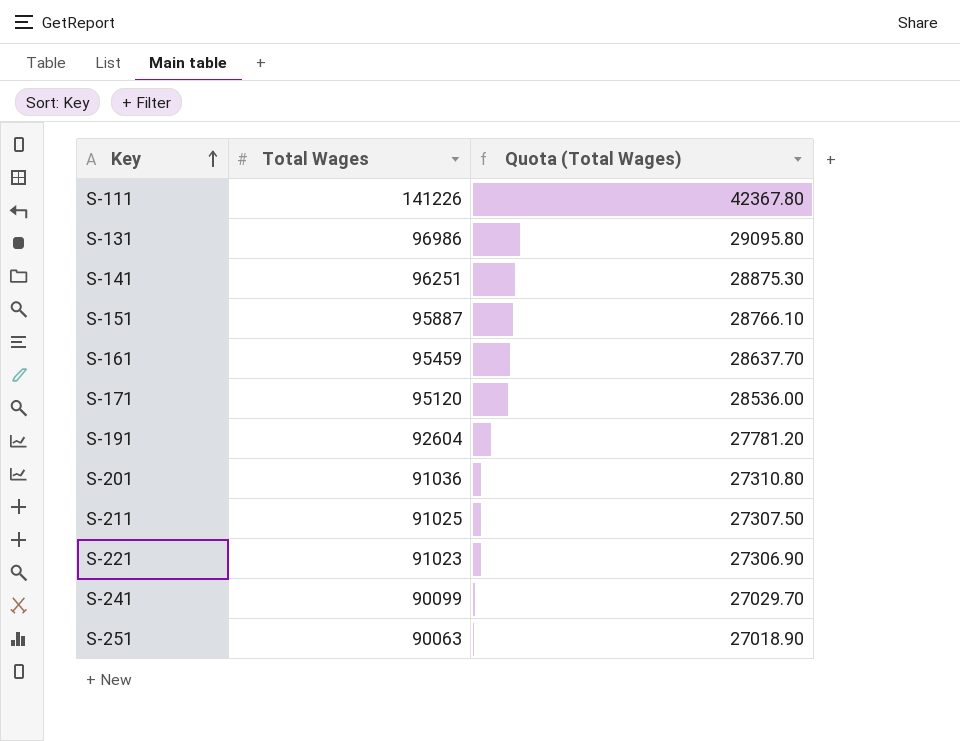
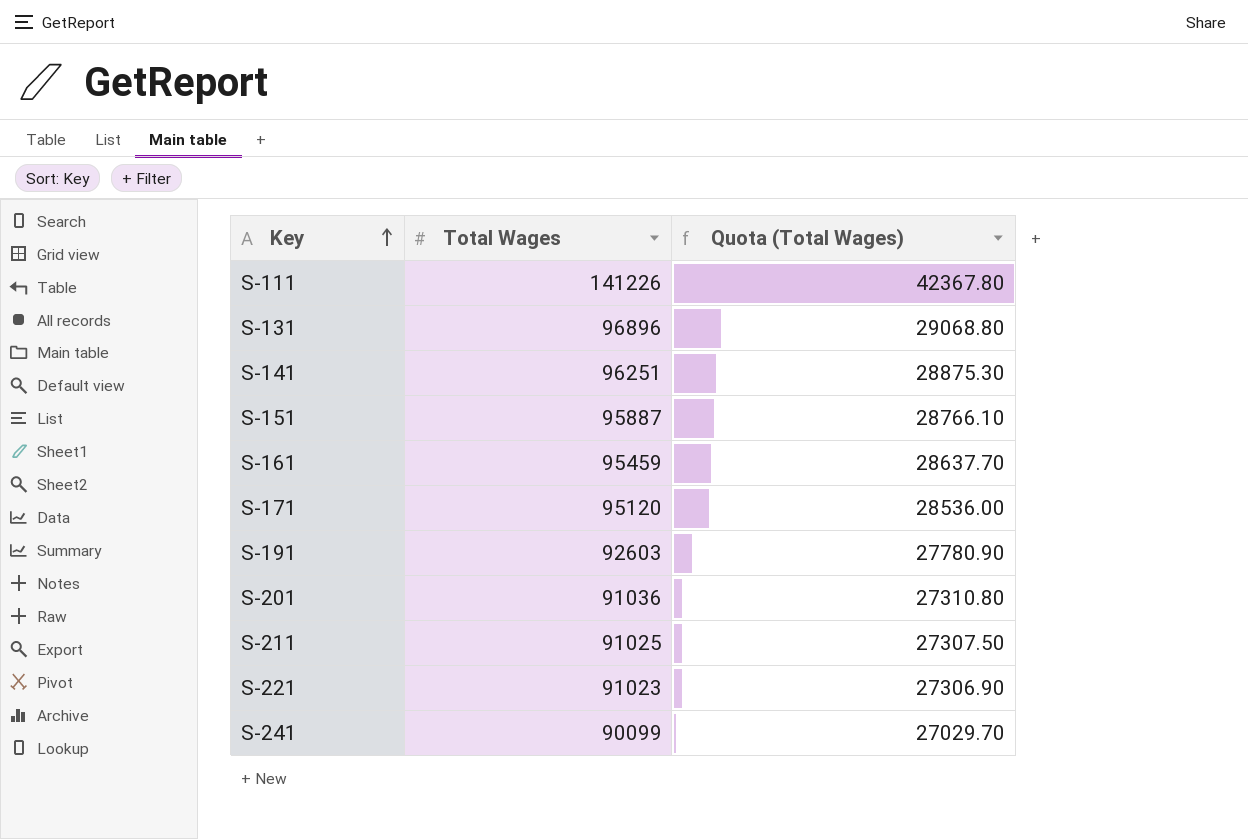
row S-251: 90063 | 27018.90 -> none
S-131 | Total Wages: 96986 -> 96896
S-131 | Quota (Total Wages): 29095.80 -> 29068.80
S-191 | Total Wages: 92604 -> 92603
S-191 | Quota (Total Wages): 27781.20 -> 27780.90

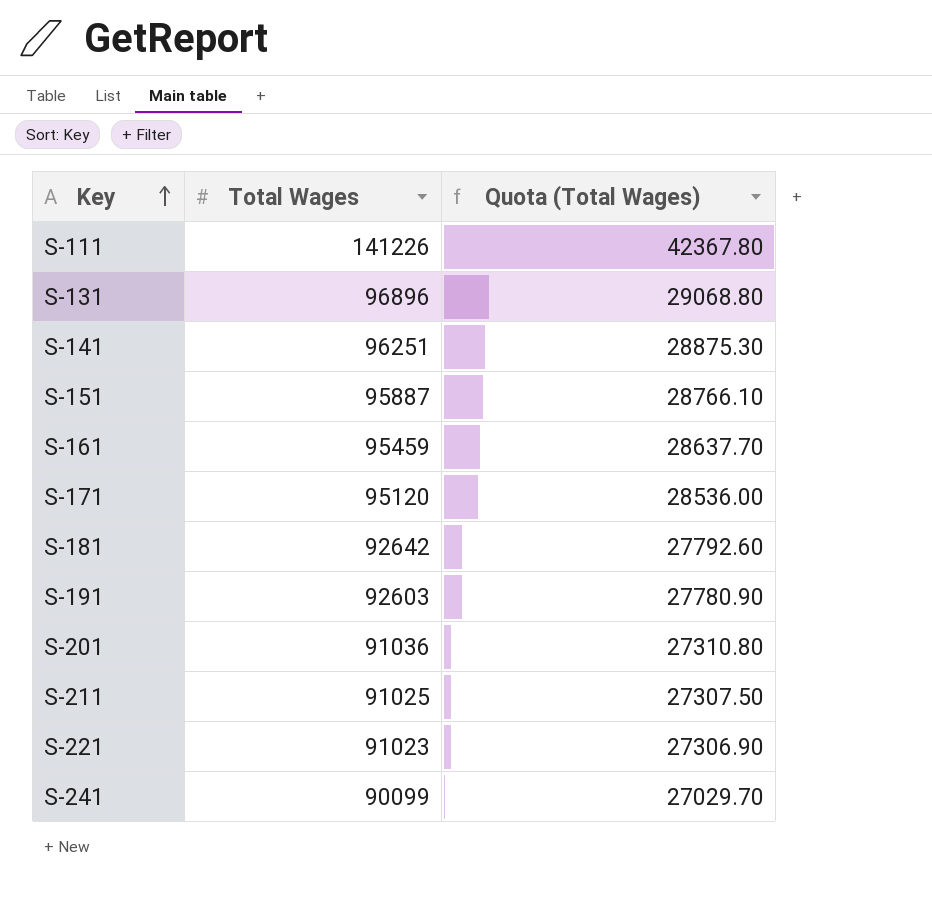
row S-181: none -> 92642 | 27792.60

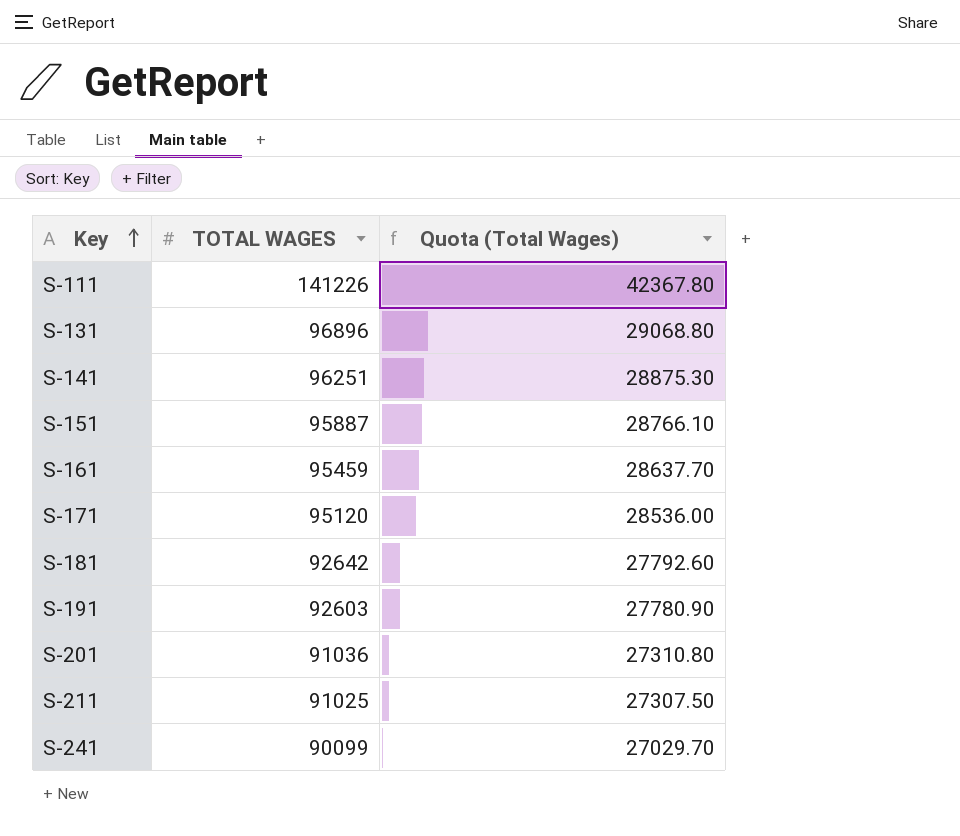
column name: Total Wages -> TOTAL WAGES
row S-221: 91023 | 27306.90 -> none

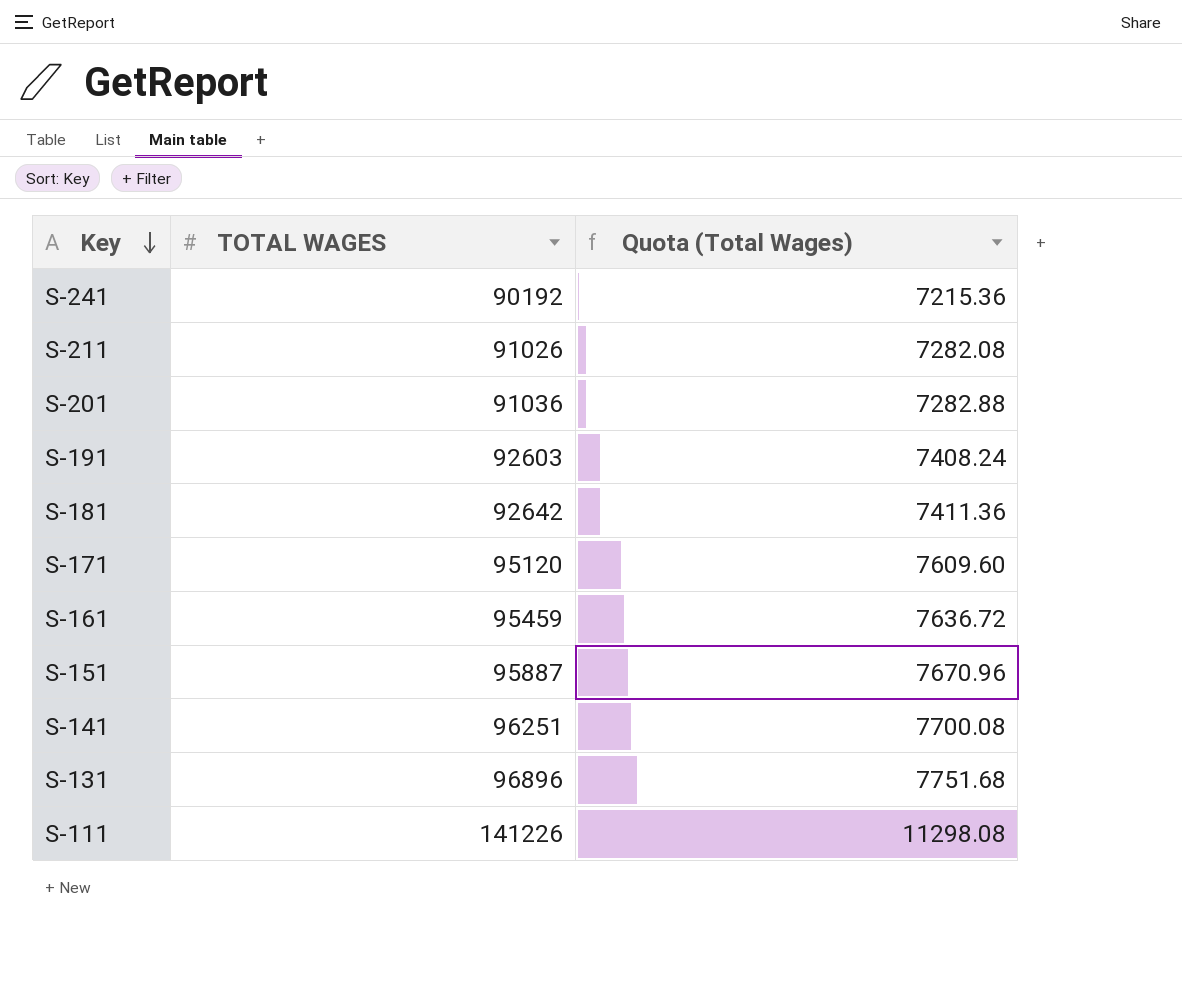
row order: Key ascending -> Key descending
column Quota (Total Wages) | formula: [TOTAL WAGES] * 0.3 -> [TOTAL WAGES] * 0.08
S-241 | TOTAL WAGES: 90099 -> 90192
S-211 | TOTAL WAGES: 91025 -> 91026

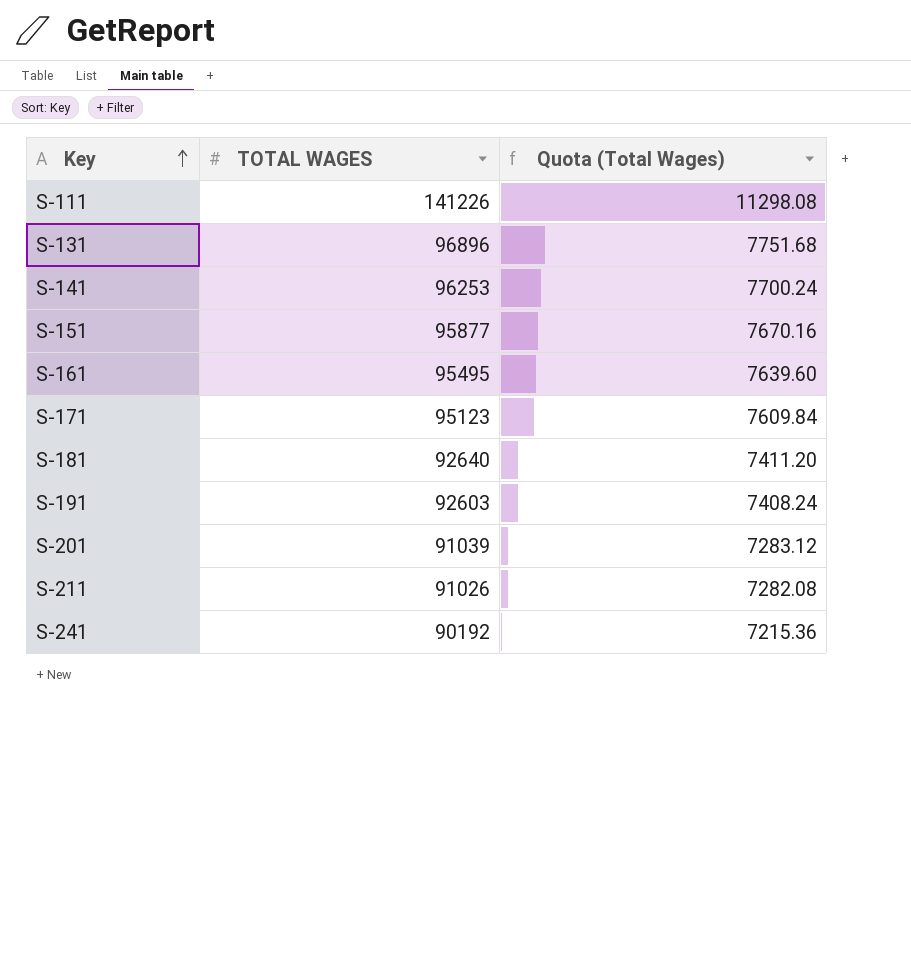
row order: Key descending -> Key ascending
S-141 | TOTAL WAGES: 96251 -> 96253
S-141 | Quota (Total Wages): 7700.08 -> 7700.24
S-151 | TOTAL WAGES: 95887 -> 95877
S-151 | Quota (Total Wages): 7670.96 -> 7670.16
S-161 | TOTAL WAGES: 95459 -> 95495
S-161 | Quota (Total Wages): 7636.72 -> 7639.60
S-171 | TOTAL WAGES: 95120 -> 95123
S-171 | Quota (Total Wages): 7609.60 -> 7609.84
S-181 | TOTAL WAGES: 92642 -> 92640
S-181 | Quota (Total Wages): 7411.36 -> 7411.20
S-201 | TOTAL WAGES: 91036 -> 91039
S-201 | Quota (Total Wages): 7282.88 -> 7283.12

